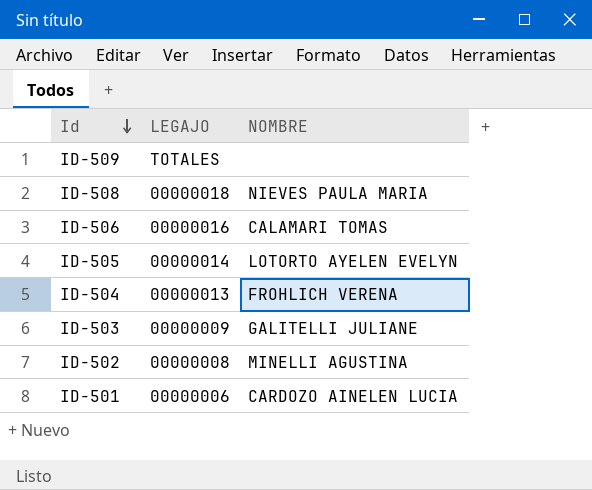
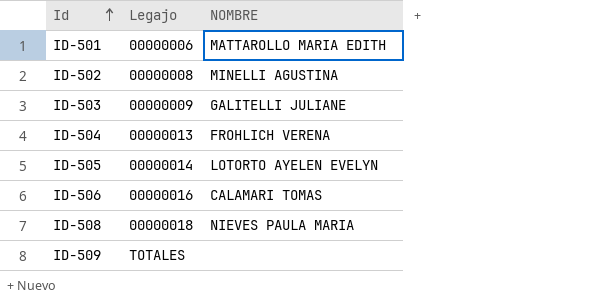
row order: Id descending -> Id ascending
column name: LEGAJO -> Legajo
ID-501 | NOMBRE: CARDOZO AINELEN LUCIA -> MATTAROLLO MARIA EDITH

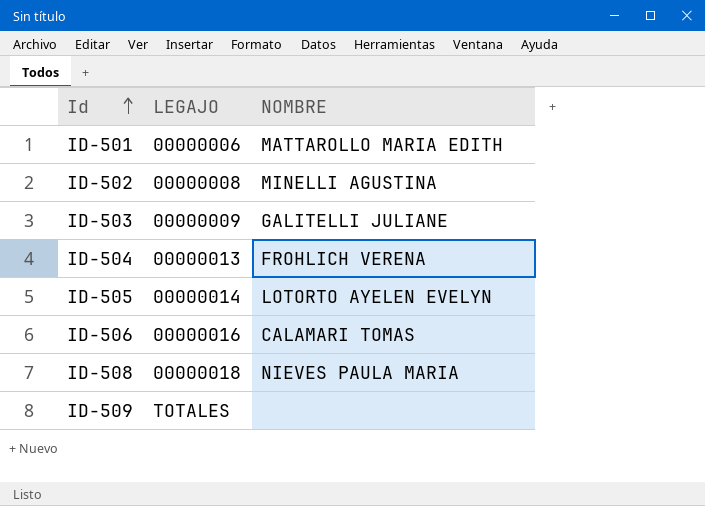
column name: Legajo -> LEGAJO

